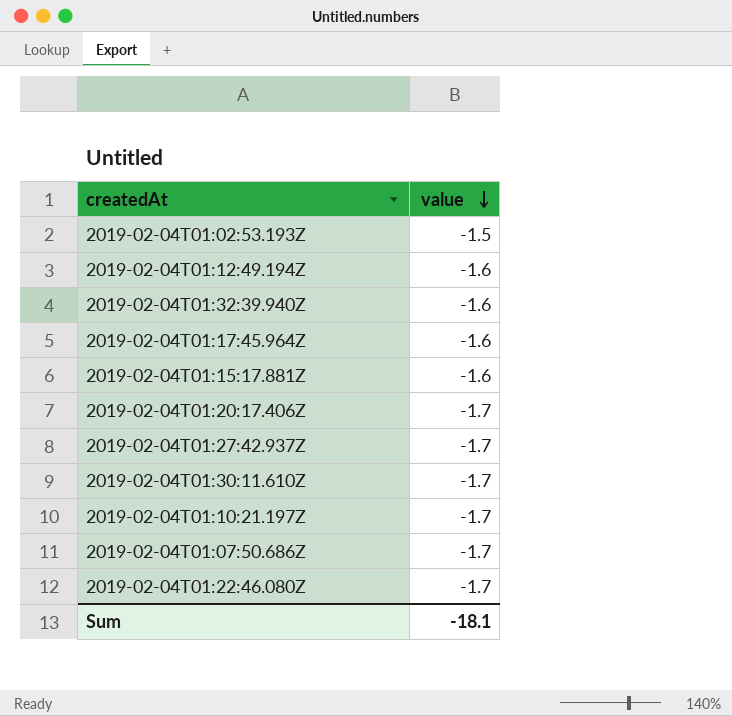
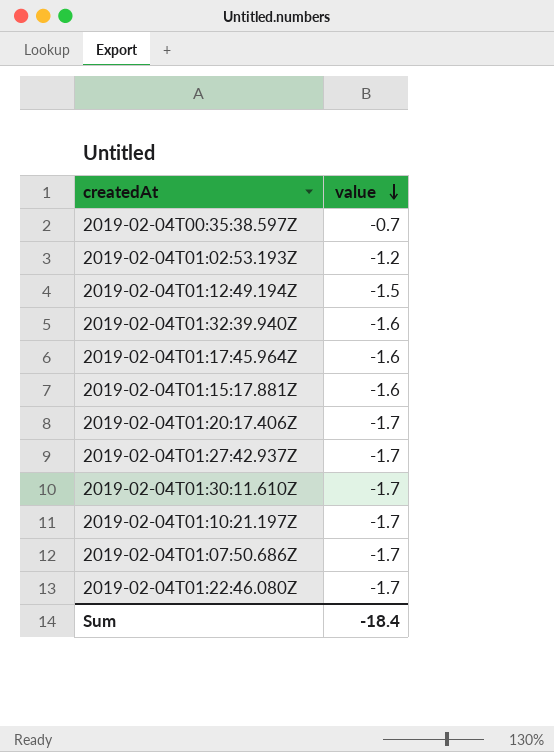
row 2019-02-04T00:35:38.597Z: none -> -0.7
2019-02-04T01:02:53.193Z | value: -1.5 -> -1.2
2019-02-04T01:12:49.194Z | value: -1.6 -> -1.5
Sum | value: -18.1 -> -18.4

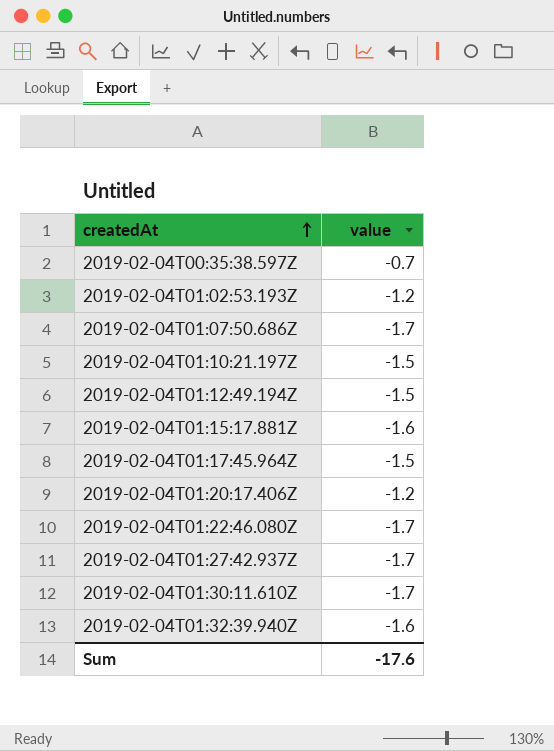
row order: value descending -> createdAt ascending
2019-02-04T01:10:21.197Z | value: -1.7 -> -1.5
2019-02-04T01:17:45.964Z | value: -1.6 -> -1.5
2019-02-04T01:20:17.406Z | value: -1.7 -> -1.2
Sum | value: -18.4 -> -17.6

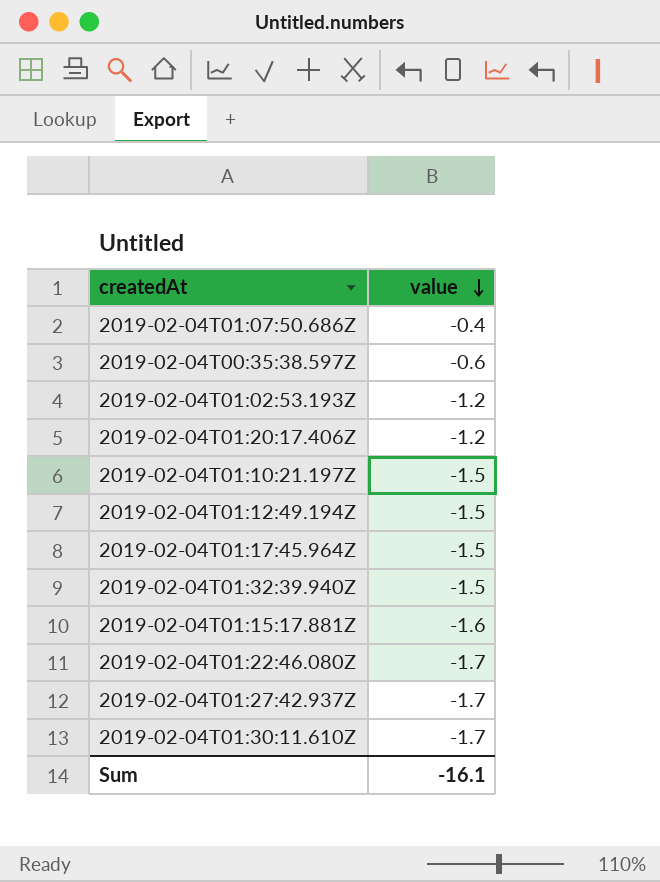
row order: createdAt ascending -> value descending
2019-02-04T01:07:50.686Z | value: -1.7 -> -0.4
2019-02-04T00:35:38.597Z | value: -0.7 -> -0.6
2019-02-04T01:32:39.940Z | value: -1.6 -> -1.5
Sum | value: -17.6 -> -16.1

